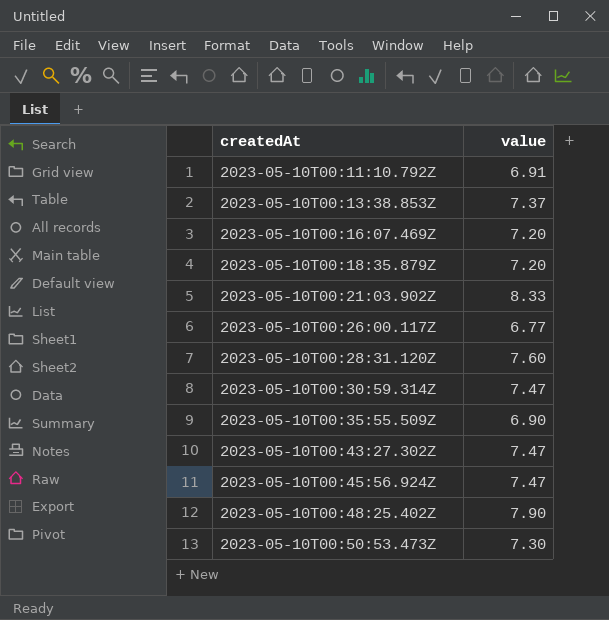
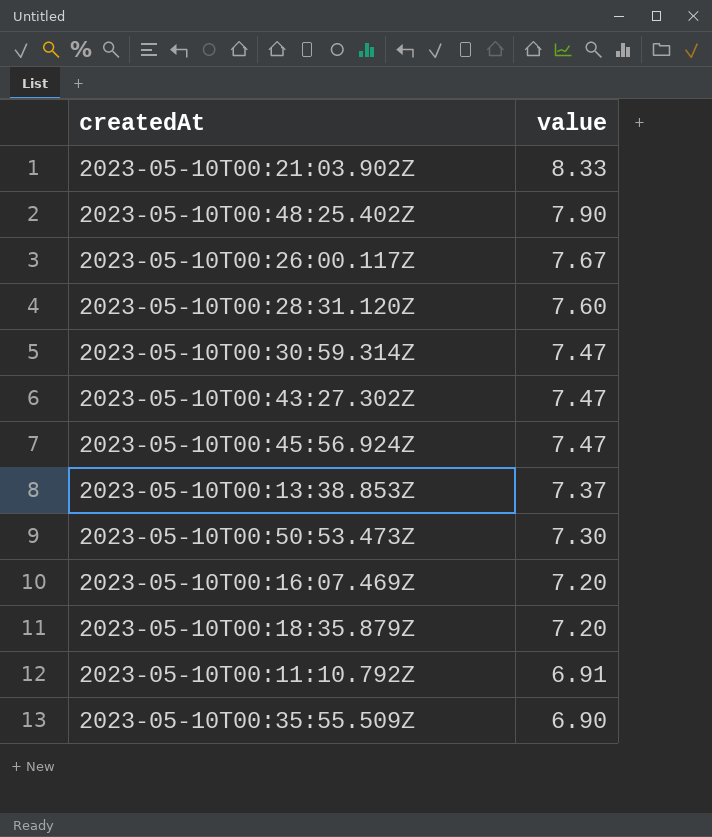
row order: createdAt ascending -> value descending
2023-05-10T00:26:00.117Z | value: 6.77 -> 7.67

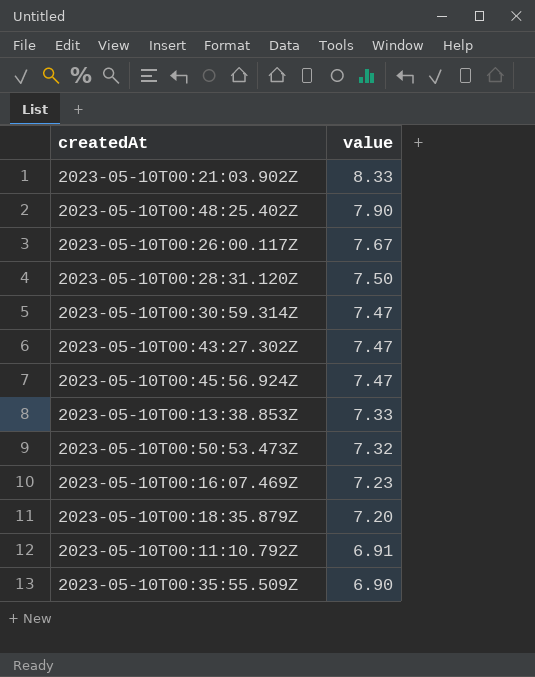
2023-05-10T00:28:31.120Z | value: 7.60 -> 7.50
2023-05-10T00:13:38.853Z | value: 7.37 -> 7.33
2023-05-10T00:50:53.473Z | value: 7.30 -> 7.32
2023-05-10T00:16:07.469Z | value: 7.20 -> 7.23

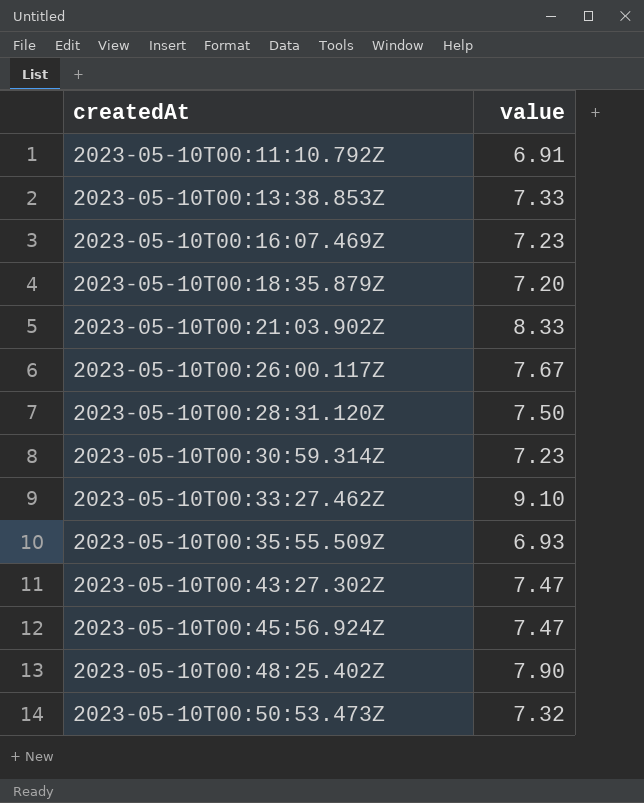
row order: value descending -> createdAt ascending
2023-05-10T00:30:59.314Z | value: 7.47 -> 7.23
row 2023-05-10T00:33:27.462Z: none -> 9.10
2023-05-10T00:35:55.509Z | value: 6.90 -> 6.93

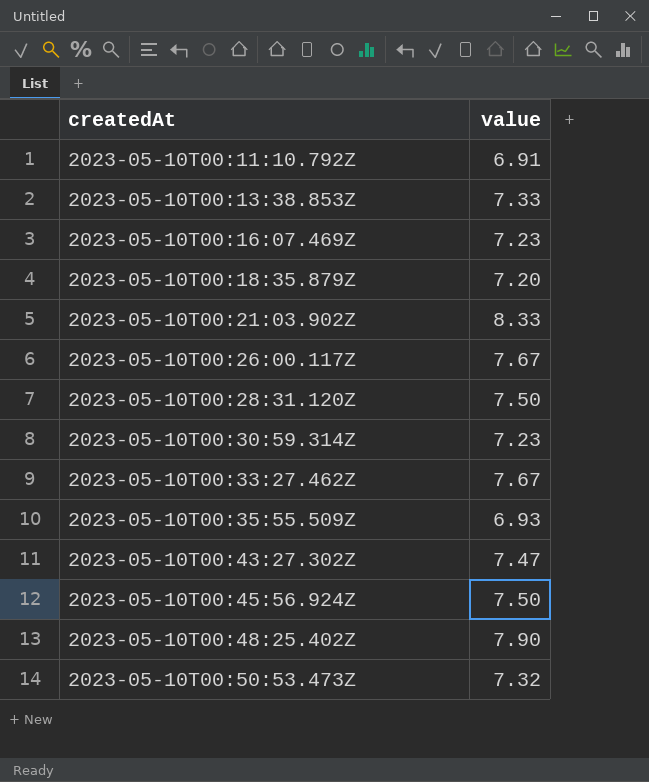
2023-05-10T00:33:27.462Z | value: 9.10 -> 7.67
2023-05-10T00:45:56.924Z | value: 7.47 -> 7.50

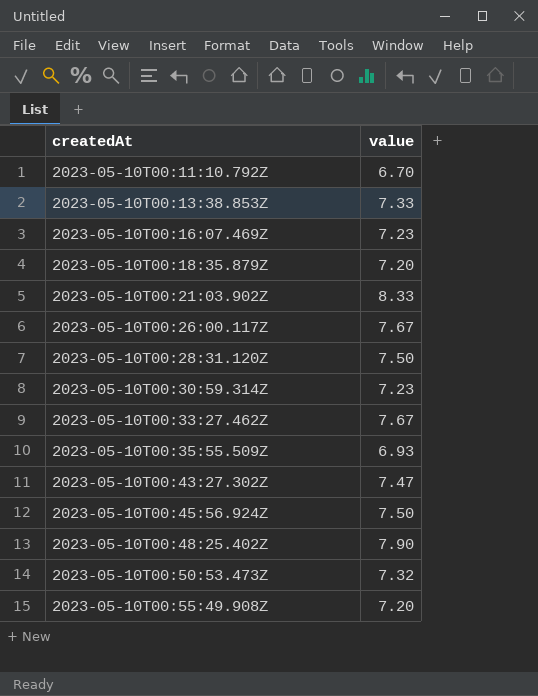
2023-05-10T00:11:10.792Z | value: 6.91 -> 6.70
row 2023-05-10T00:55:49.908Z: none -> 7.20

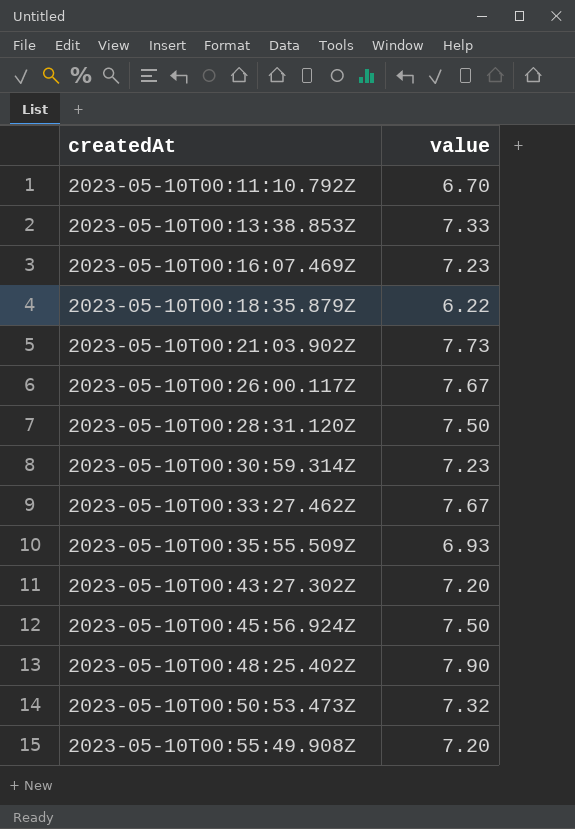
2023-05-10T00:18:35.879Z | value: 7.20 -> 6.22
2023-05-10T00:21:03.902Z | value: 8.33 -> 7.73
2023-05-10T00:43:27.302Z | value: 7.47 -> 7.20

